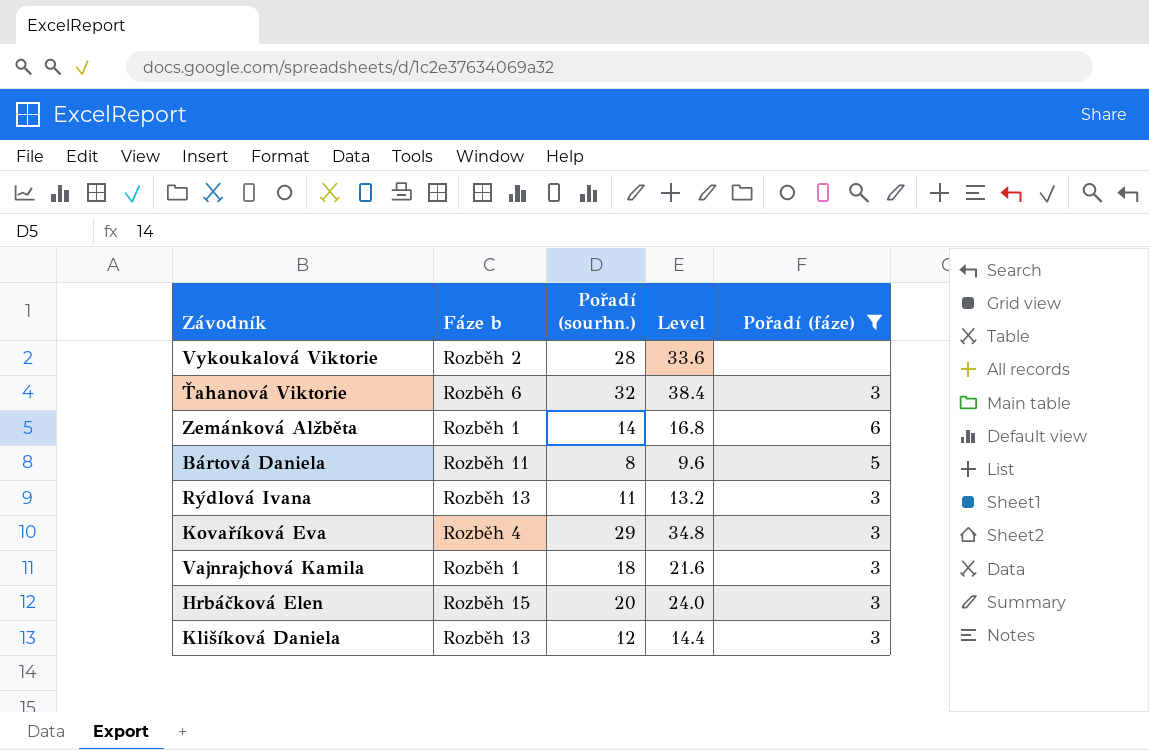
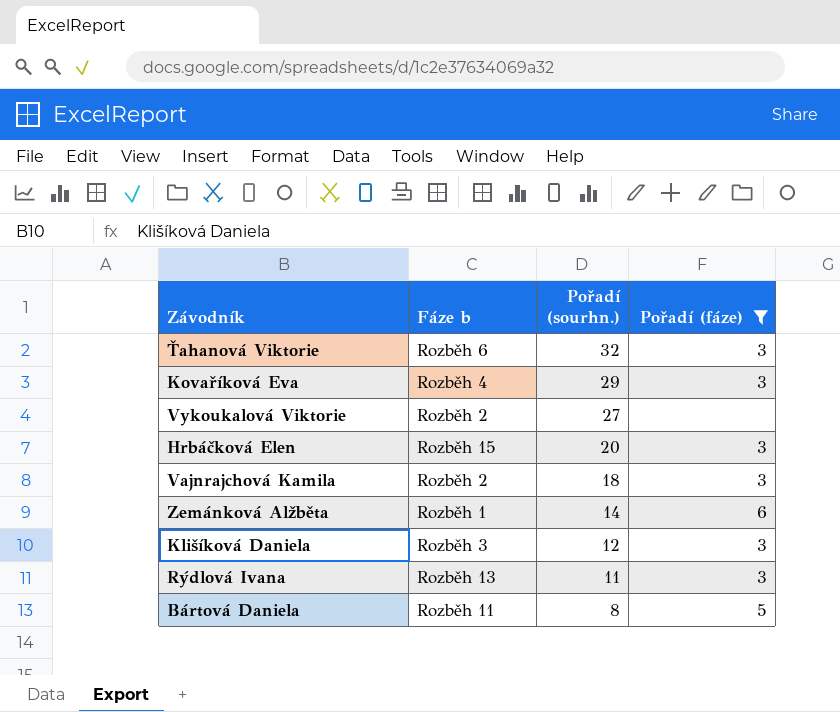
row order: none -> Pořadí (sourhn.) descending
column Level | formula: [Pořadí (sourhn.)] * 1.2 -> none
Vykoukalová Viktorie | Pořadí (sourhn.): 28 -> 27
Vajnrajchová Kamila | Fáze b: Rozběh 1 -> Rozběh 2
Klišíková Daniela | Fáze b: Rozběh 13 -> Rozběh 3

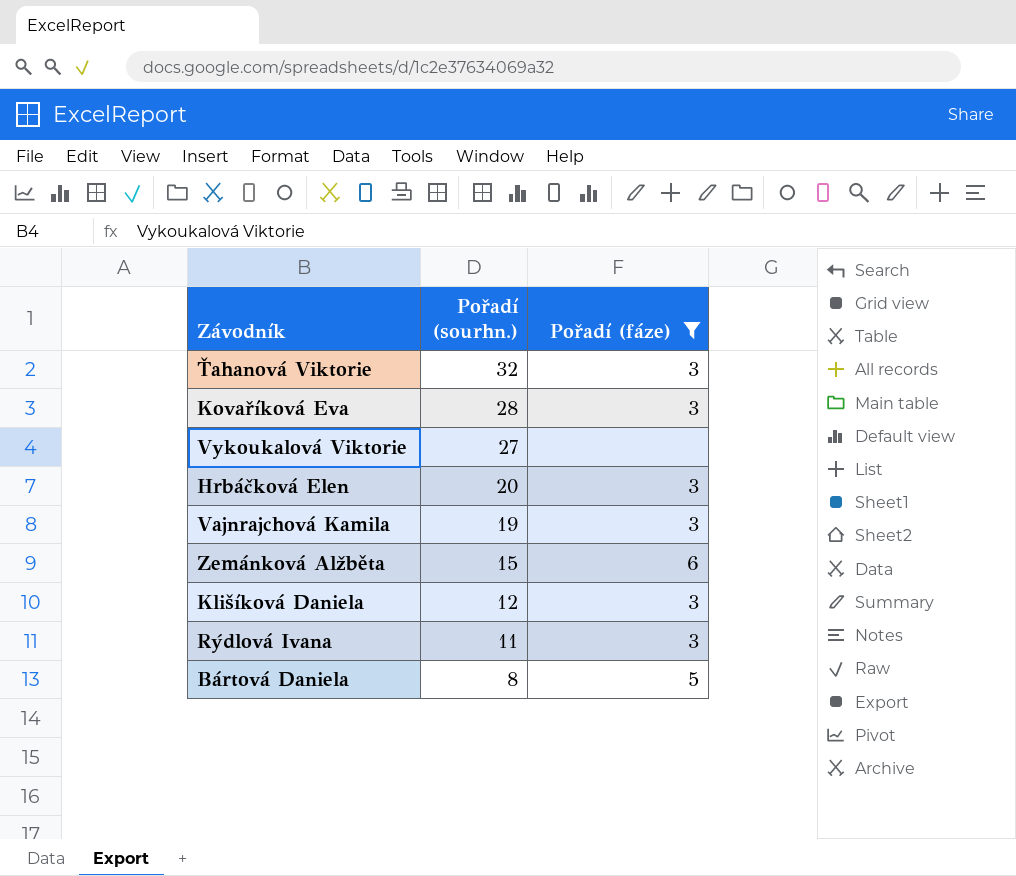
column Fáze b | position: 2 -> none
Kovaříková Eva | Pořadí (sourhn.): 29 -> 28
Vajnrajchová Kamila | Pořadí (sourhn.): 18 -> 19
Zemánková Alžběta | Pořadí (sourhn.): 14 -> 15

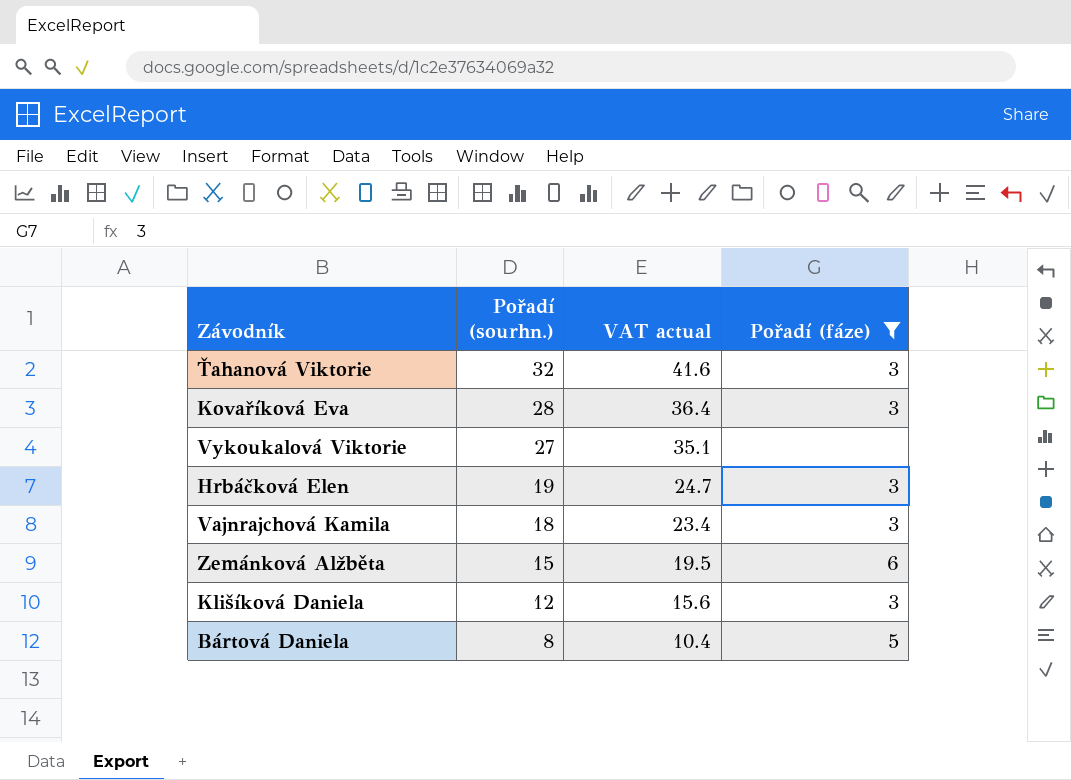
column VAT actual | formula: none -> [Pořadí (sourhn.)] * 1.3
row Rýdlová Ivana: 11 | 3 -> none
Hrbáčková Elen | Pořadí (sourhn.): 20 -> 19
Vajnrajchová Kamila | Pořadí (sourhn.): 19 -> 18

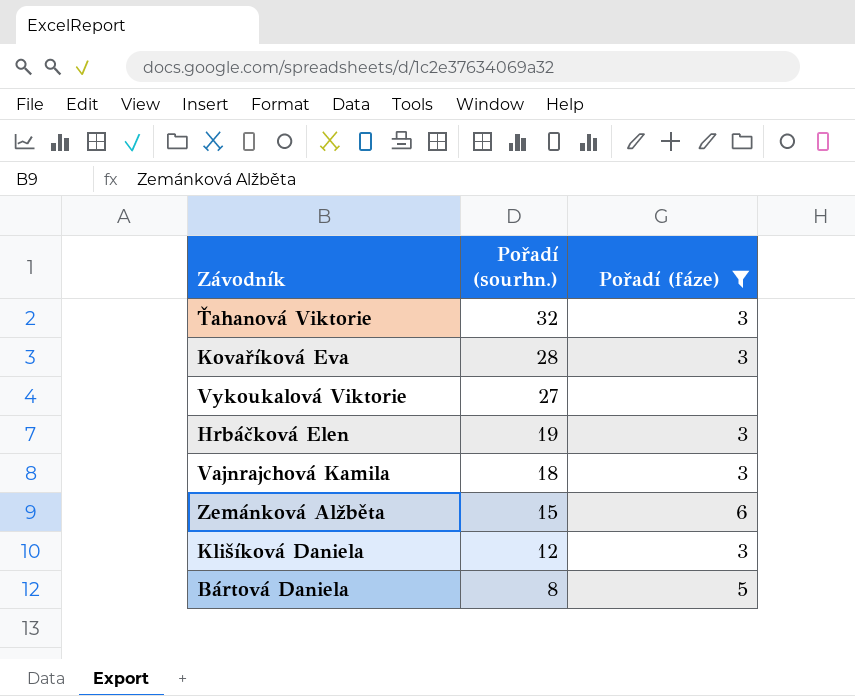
column VAT actual | formula: [Pořadí (sourhn.)] * 1.3 -> none

